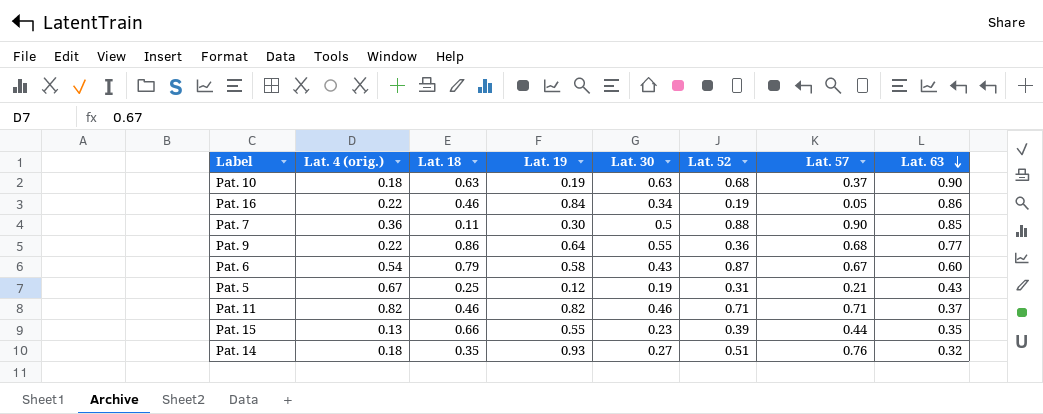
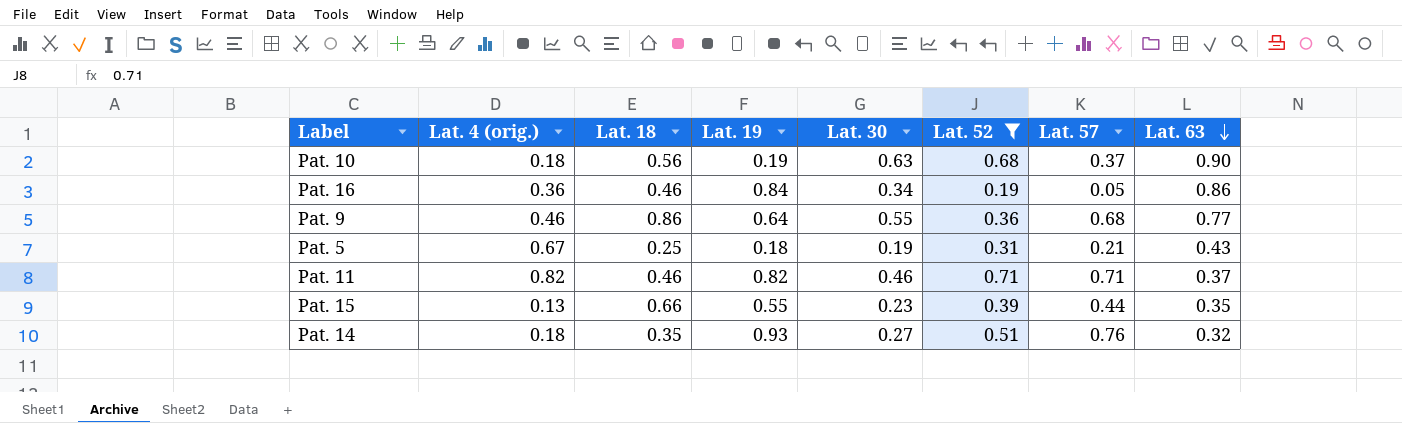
filter: none -> Lat. 52 <= 0.71
Pat. 10 | Lat. 18: 0.63 -> 0.56
Pat. 16 | Lat. 4 (orig.): 0.22 -> 0.36
Pat. 9 | Lat. 4 (orig.): 0.22 -> 0.46
Pat. 5 | Lat. 19: 0.12 -> 0.18

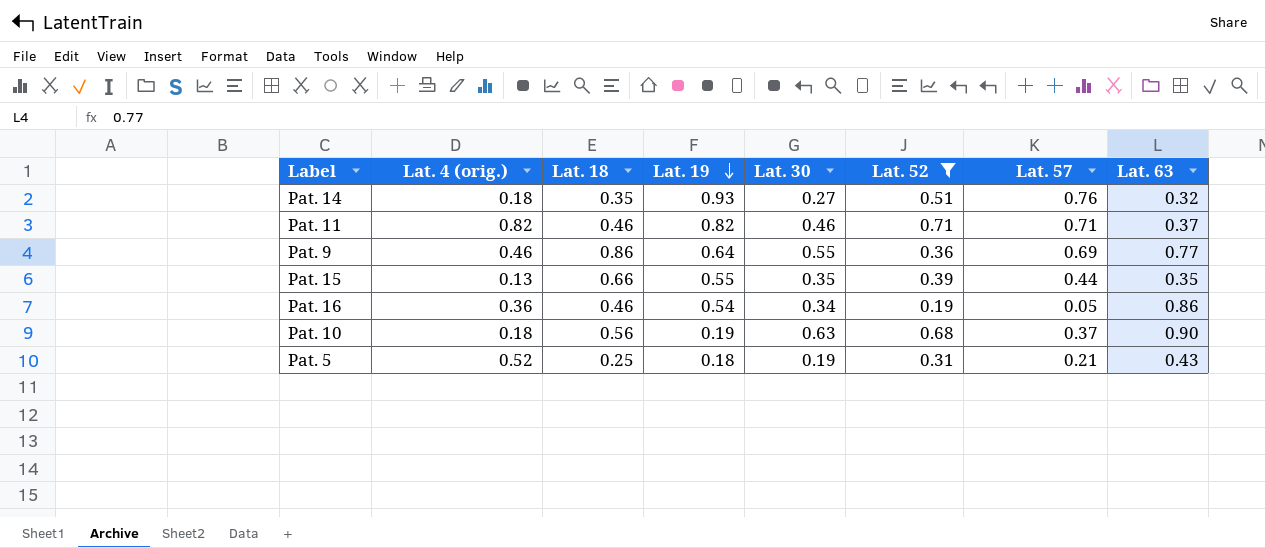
row order: Lat. 63 descending -> Lat. 19 descending
Pat. 9 | Lat. 57: 0.68 -> 0.69
Pat. 15 | Lat. 30: 0.23 -> 0.35
Pat. 16 | Lat. 19: 0.84 -> 0.54
Pat. 5 | Lat. 4 (orig.): 0.67 -> 0.52

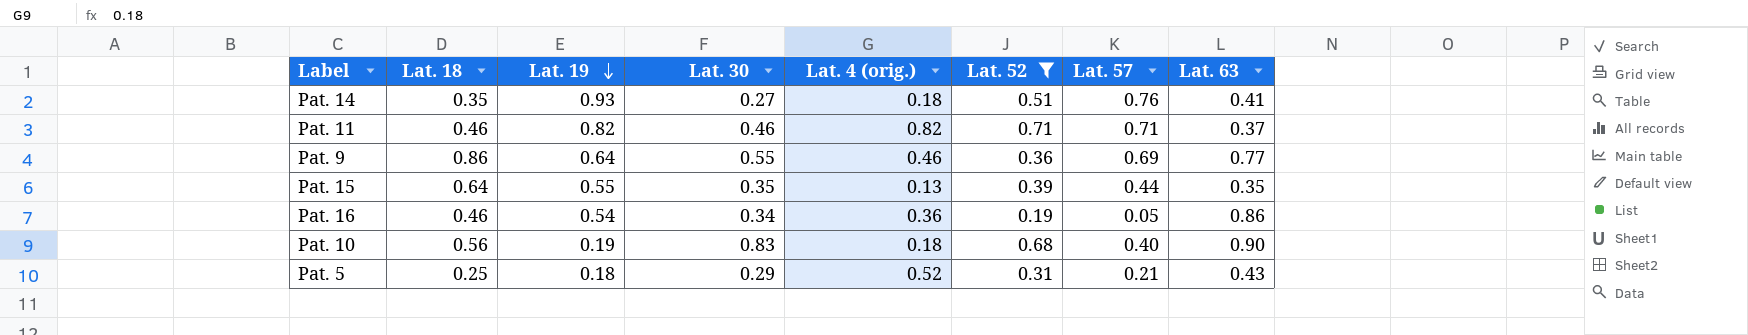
column Lat. 4 (orig.) | position: 2 -> 5
Pat. 14 | Lat. 63: 0.32 -> 0.41
Pat. 15 | Lat. 18: 0.66 -> 0.64
Pat. 10 | Lat. 30: 0.63 -> 0.83
Pat. 10 | Lat. 57: 0.37 -> 0.40
Pat. 5 | Lat. 30: 0.19 -> 0.29

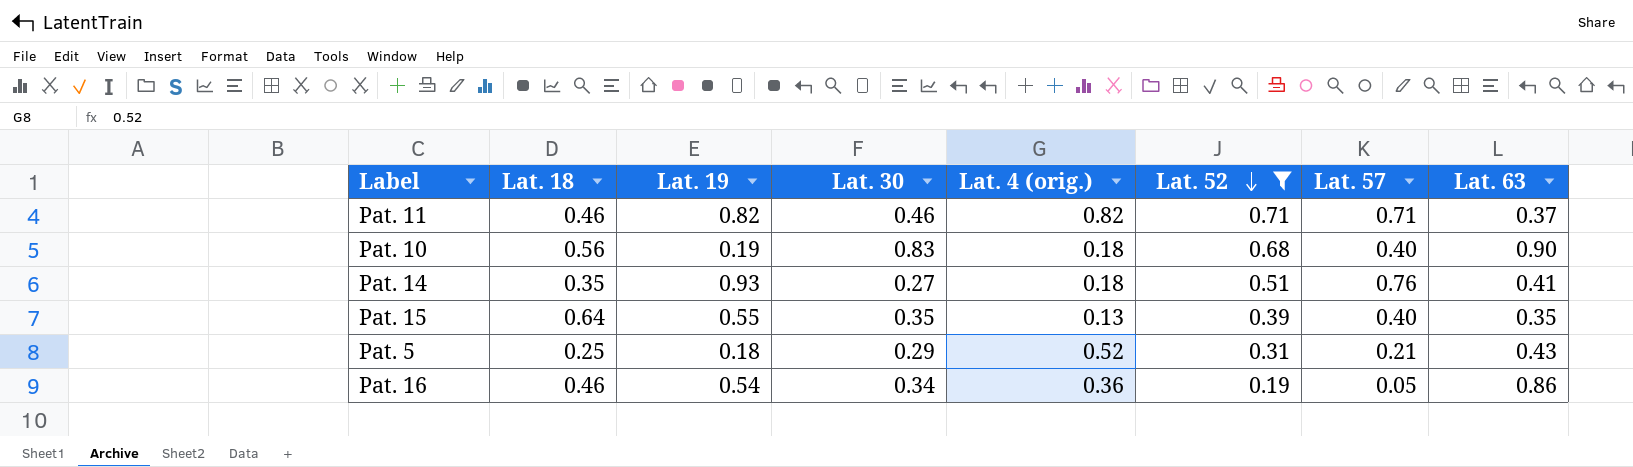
row order: Lat. 19 descending -> Lat. 52 descending
row Pat. 9: 0.86 | 0.64 | 0.55 | 0.46 | 0.36 | 0.69 | 0.77 -> none
Pat. 15 | Lat. 57: 0.44 -> 0.40

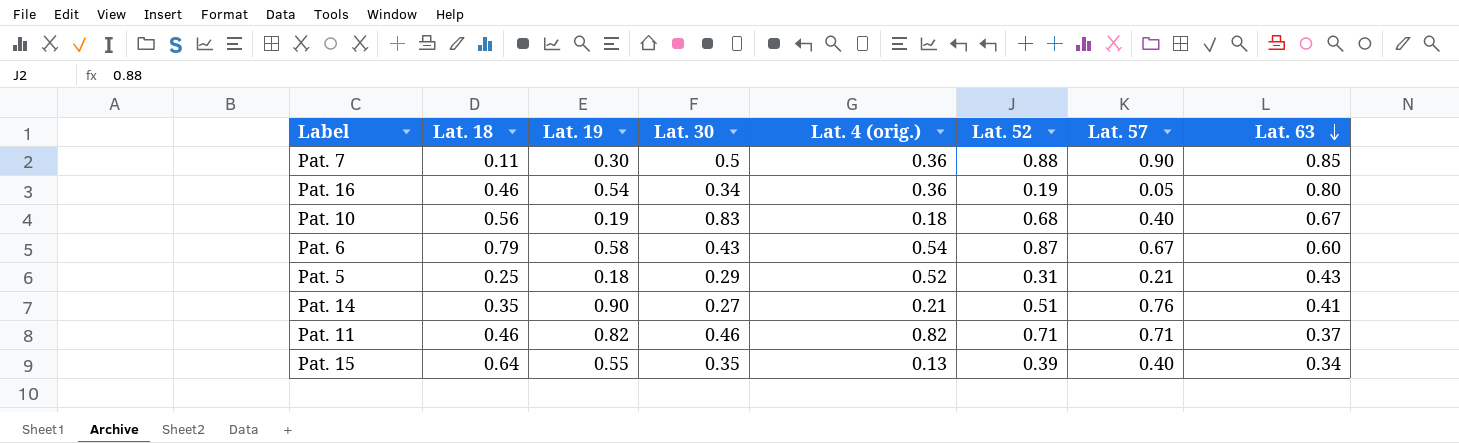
filter: Lat. 52 <= 0.71 -> none
row order: Lat. 52 descending -> Lat. 63 descending
Pat. 16 | Lat. 63: 0.86 -> 0.80
Pat. 10 | Lat. 63: 0.90 -> 0.67
Pat. 14 | Lat. 19: 0.93 -> 0.90
Pat. 14 | Lat. 4 (orig.): 0.18 -> 0.21
Pat. 15 | Lat. 63: 0.35 -> 0.34

